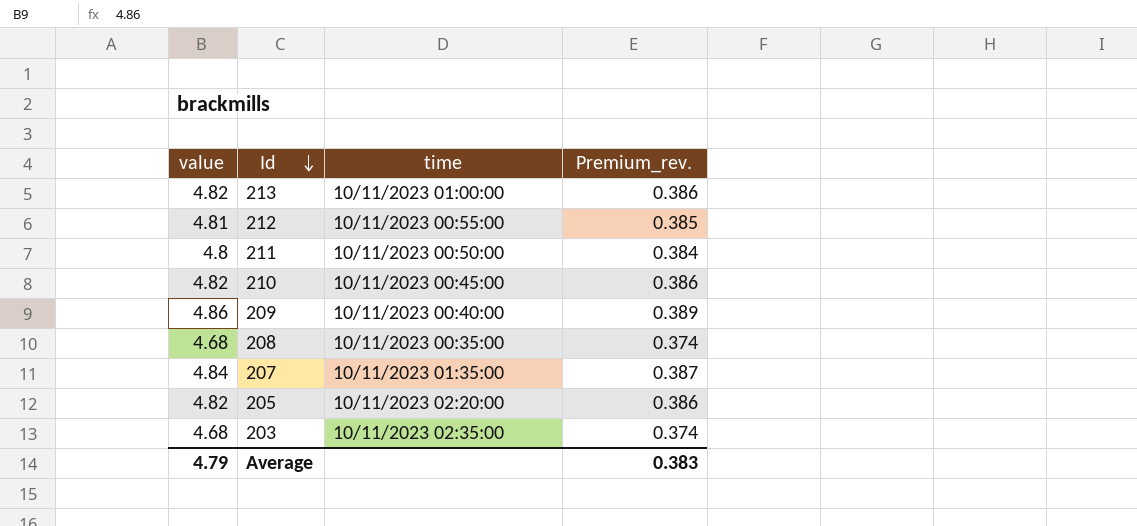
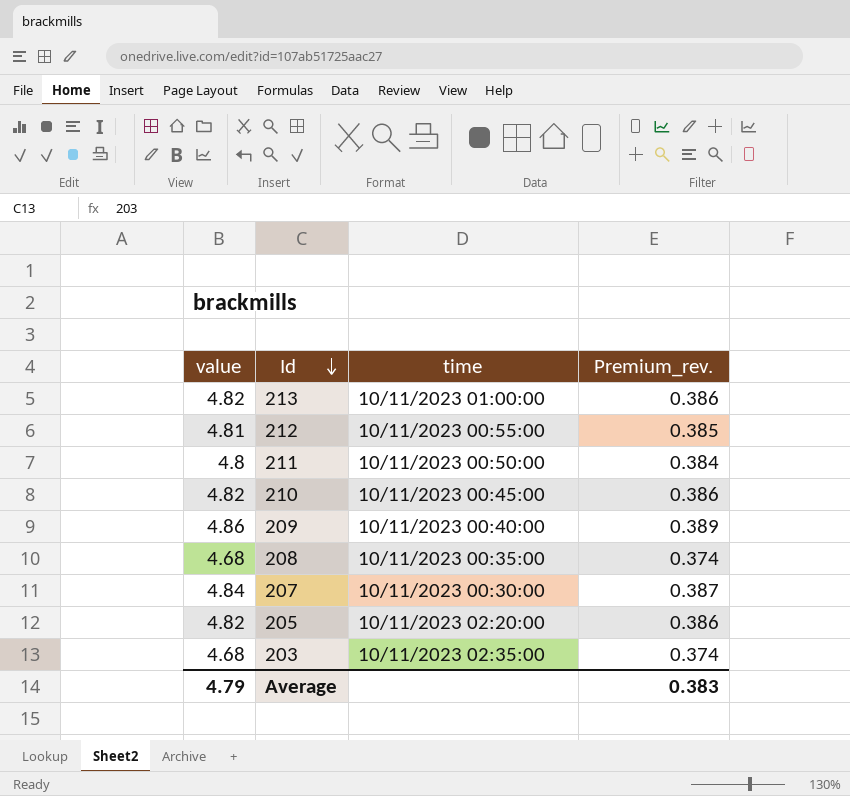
207 | time: 10/11/2023 01:35:00 -> 10/11/2023 00:30:00

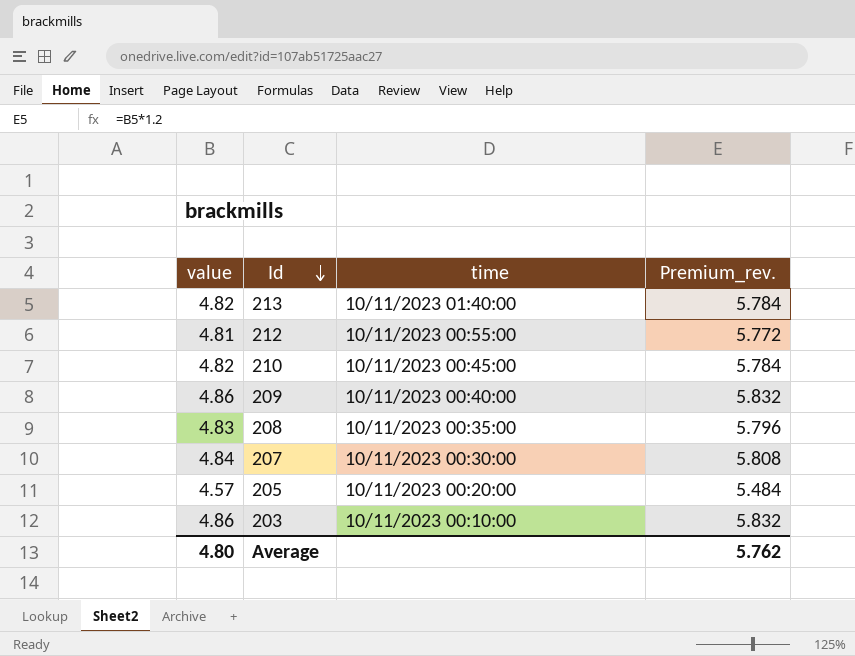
column Premium_rev. | formula: [value] * 0.08 -> [value] * 1.2
row 211: 4.8 | 10/11/2023 00:50:00 | 0.384 -> none
213 | time: 10/11/2023 01:00:00 -> 10/11/2023 01:40:00
208 | value: 4.68 -> 4.83
205 | value: 4.82 -> 4.57
205 | time: 10/11/2023 02:20:00 -> 10/11/2023 00:20:00
203 | value: 4.68 -> 4.86
203 | time: 10/11/2023 02:35:00 -> 10/11/2023 00:10:00
Average | value: 4.79 -> 4.80
Average | Premium_rev.: 0.383 -> 5.762

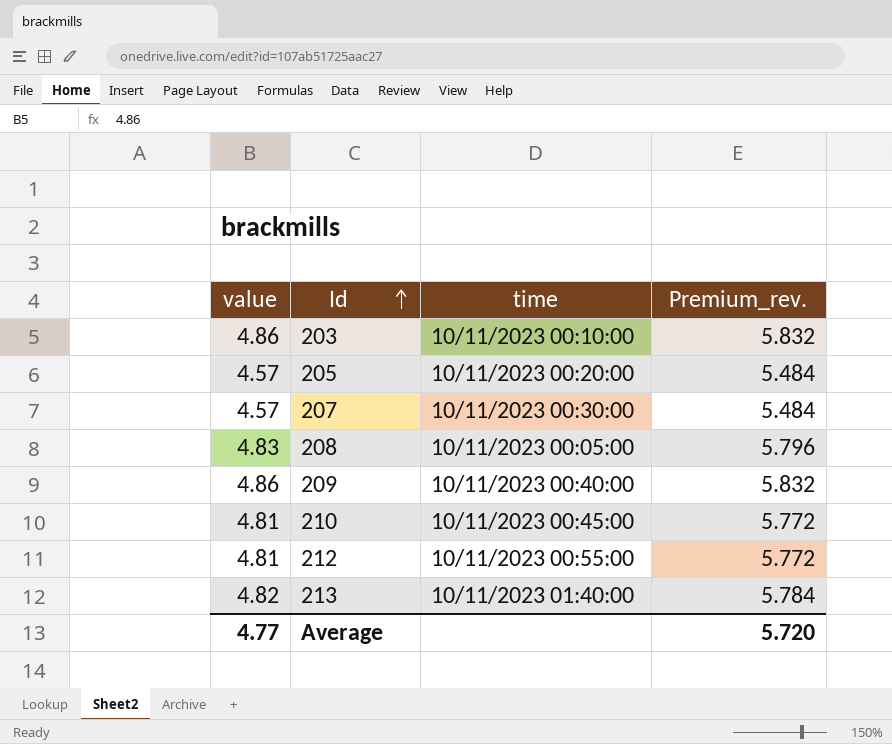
row order: Id descending -> Id ascending
207 | value: 4.84 -> 4.57
207 | Premium_rev.: 5.808 -> 5.484
208 | time: 10/11/2023 00:35:00 -> 10/11/2023 00:05:00
210 | value: 4.82 -> 4.81
210 | Premium_rev.: 5.784 -> 5.772
Average | value: 4.80 -> 4.77
Average | Premium_rev.: 5.762 -> 5.720

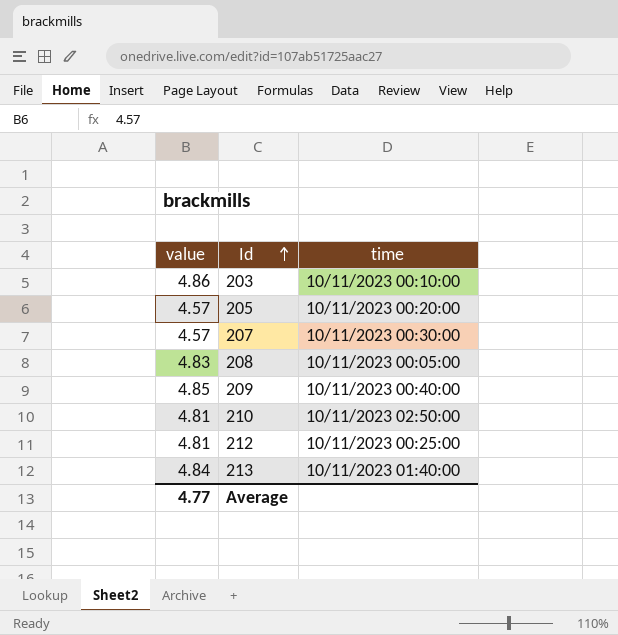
column Premium_rev. | formula: [value] * 1.2 -> none
209 | value: 4.86 -> 4.85
210 | time: 10/11/2023 00:45:00 -> 10/11/2023 02:50:00
212 | time: 10/11/2023 00:55:00 -> 10/11/2023 00:25:00
213 | value: 4.82 -> 4.84

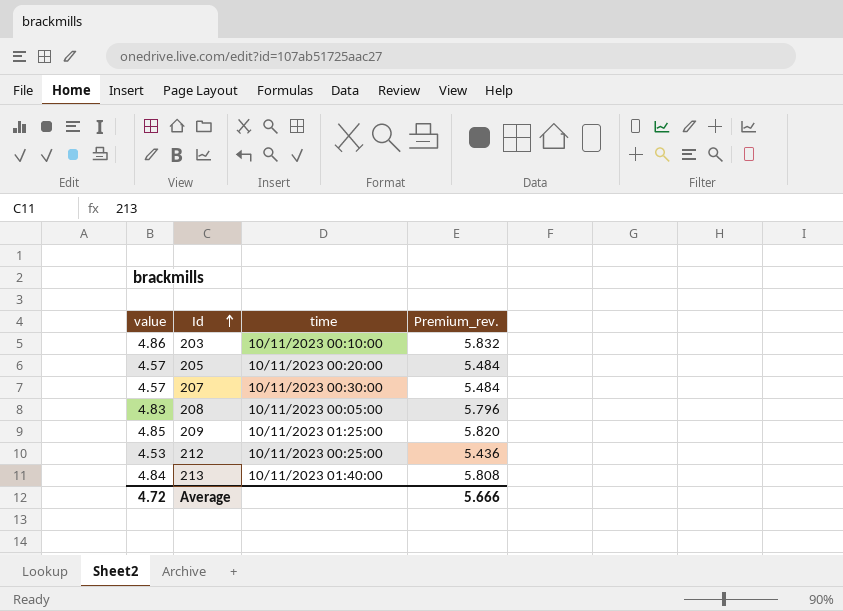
column Premium_rev. | formula: none -> [value] * 1.2
row 210: 4.81 | 10/11/2023 02:50:00 -> none
209 | time: 10/11/2023 00:40:00 -> 10/11/2023 01:25:00
212 | value: 4.81 -> 4.53
Average | value: 4.77 -> 4.72

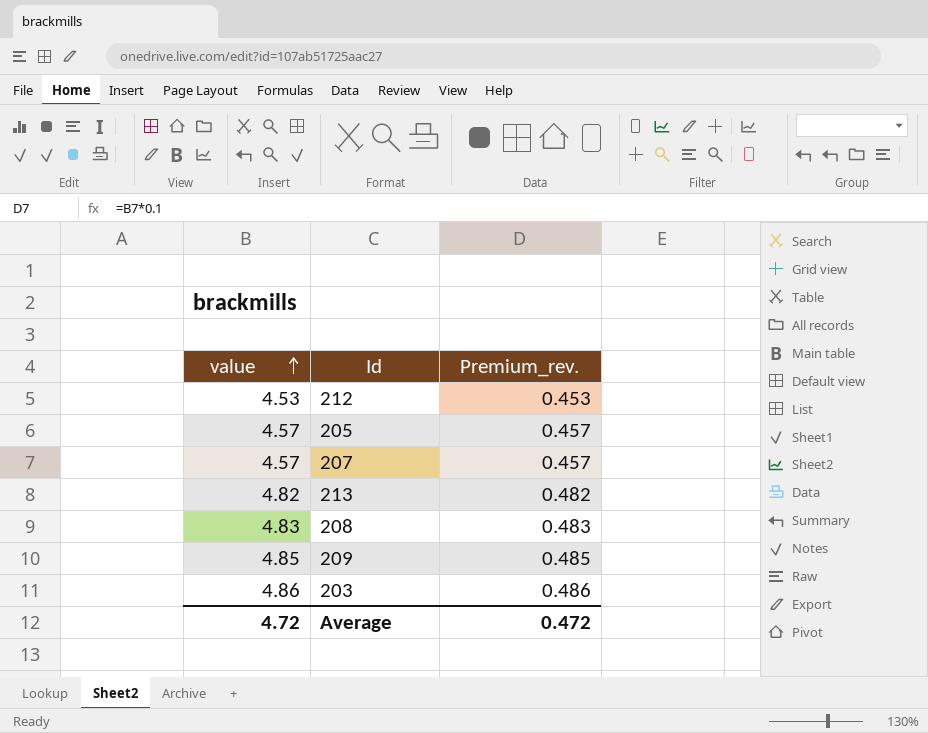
row order: Id ascending -> value ascending
column time | position: 3 -> none
column Premium_rev. | formula: [value] * 1.2 -> [value] * 0.1
213 | value: 4.84 -> 4.82
Average | Premium_rev.: 5.666 -> 0.472

